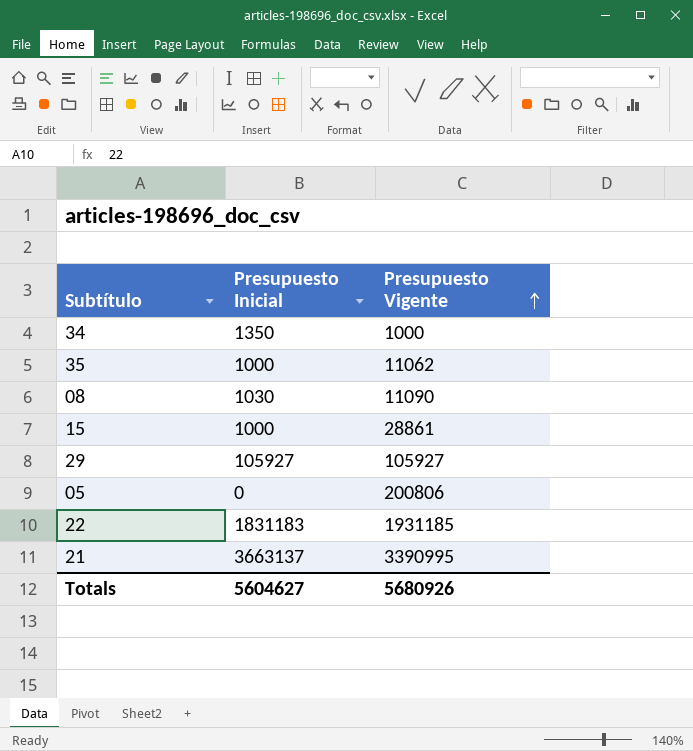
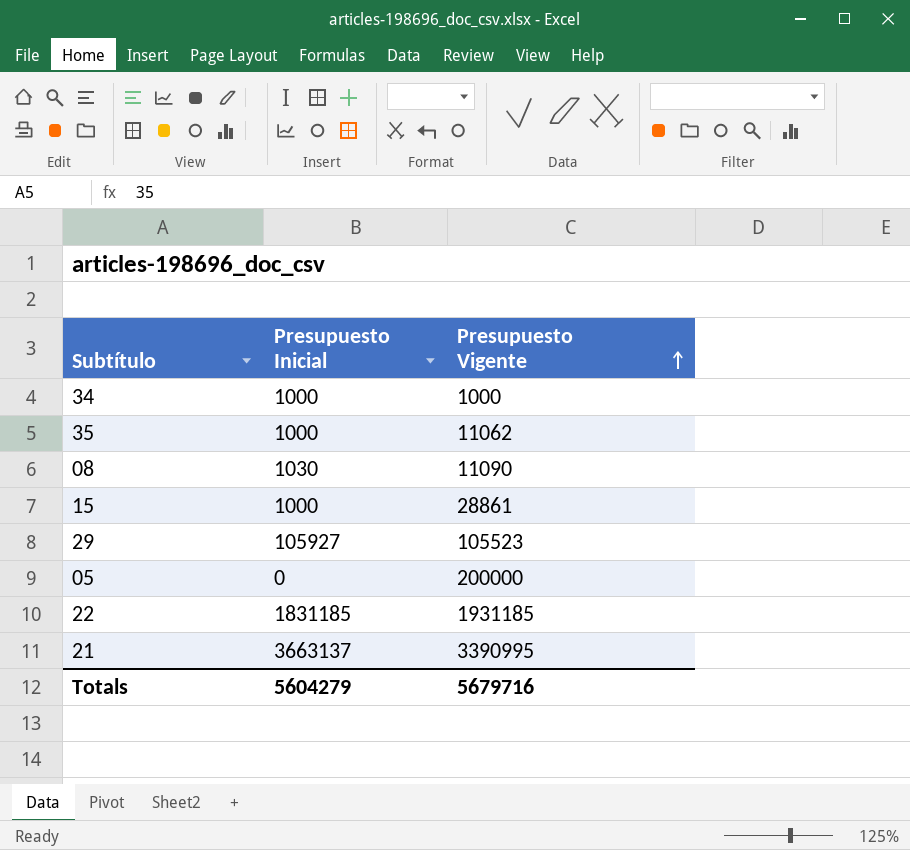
34 | Presupuesto Inicial: 1350 -> 1000
29 | Presupuesto Vigente: 105927 -> 105523
05 | Presupuesto Vigente: 200806 -> 200000
22 | Presupuesto Inicial: 1831183 -> 1831185
Totals | Presupuesto Inicial: 5604627 -> 5604279
Totals | Presupuesto Vigente: 5680926 -> 5679716

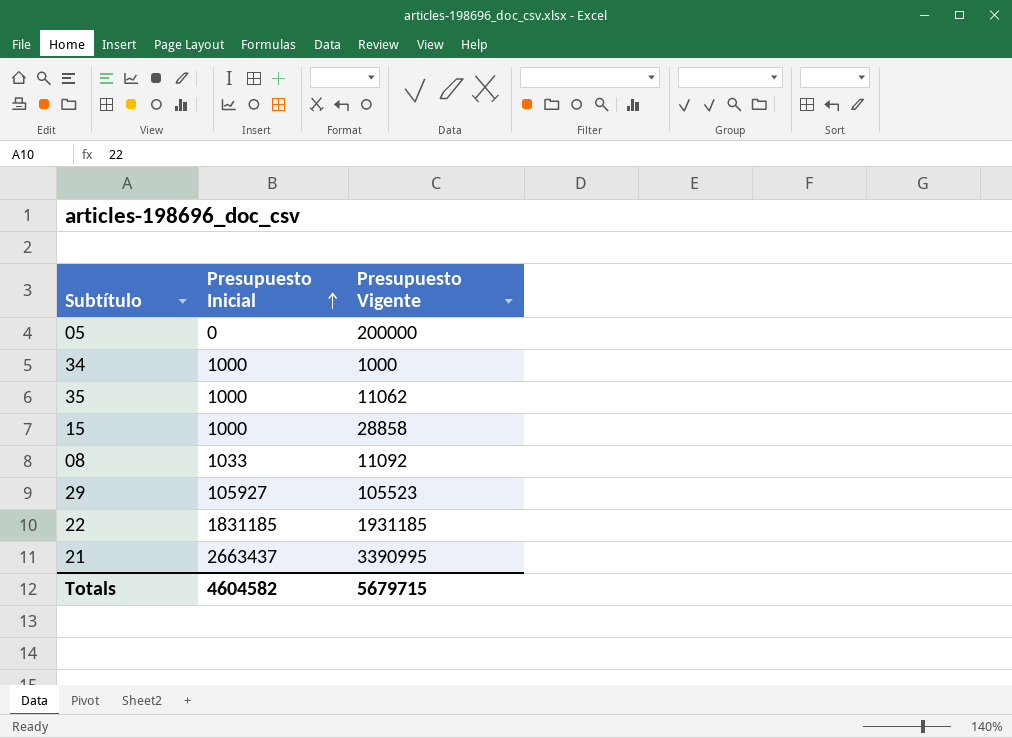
row order: Presupuesto Vigente ascending -> Presupuesto Inicial ascending
15 | Presupuesto Vigente: 28861 -> 28858
08 | Presupuesto Inicial: 1030 -> 1033
08 | Presupuesto Vigente: 11090 -> 11092
21 | Presupuesto Inicial: 3663137 -> 2663437
Totals | Presupuesto Inicial: 5604279 -> 4604582
Totals | Presupuesto Vigente: 5679716 -> 5679715

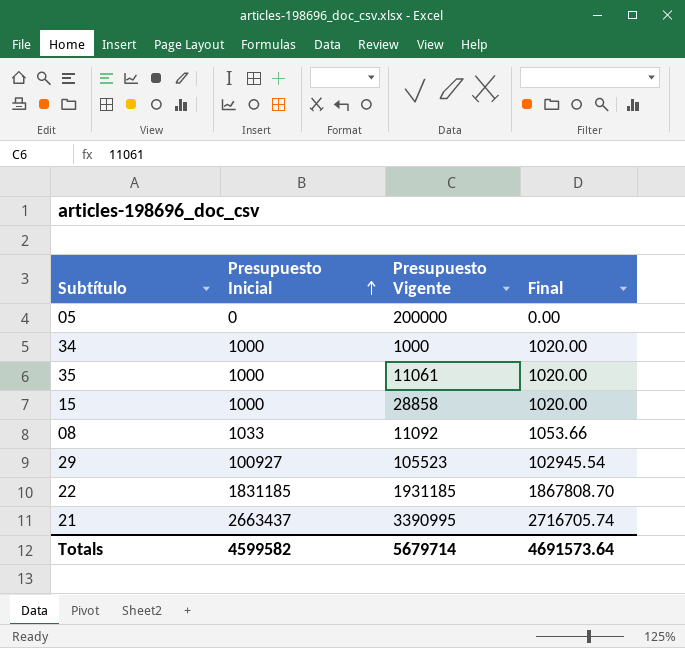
column Final | formula: none -> [Presupuesto Inicial] * 1.02
35 | Presupuesto Vigente: 11062 -> 11061
29 | Presupuesto Inicial: 105927 -> 100927
Totals | Presupuesto Inicial: 4604582 -> 4599582
Totals | Presupuesto Vigente: 5679715 -> 5679714

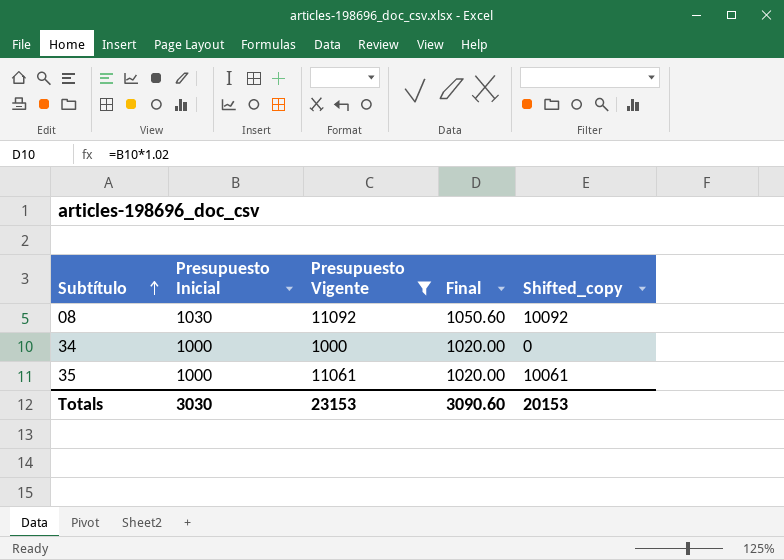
filter: none -> Presupuesto Vigente <= 11092
row order: Presupuesto Inicial ascending -> Subtítulo ascending
column Shifted_copy | formula: none -> [Presupuesto Vigente] - 1000
08 | Presupuesto Inicial: 1033 -> 1030
08 | Final: 1053.66 -> 1050.60
Totals | Presupuesto Inicial: 4599582 -> 3030
Totals | Presupuesto Vigente: 5679714 -> 23153
Totals | Final: 4691573.64 -> 3090.60

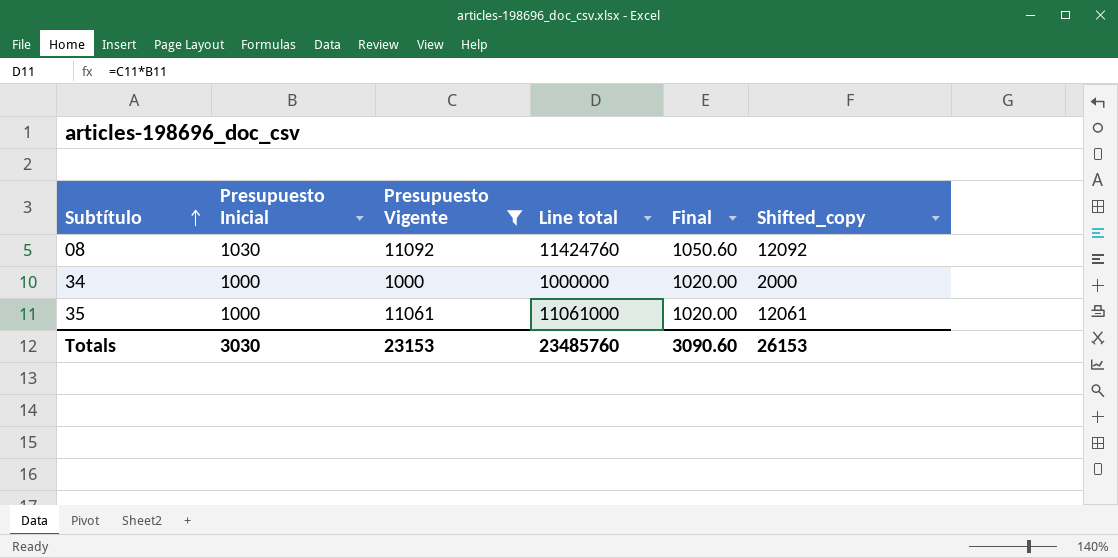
column Line total | formula: none -> [Presupuesto Inicial] * [Presupuesto Vigente]
column Shifted_copy | formula: [Presupuesto Vigente] - 1000 -> [Presupuesto Vigente] + 1000
Totals | Shifted_copy: 20153 -> 26153

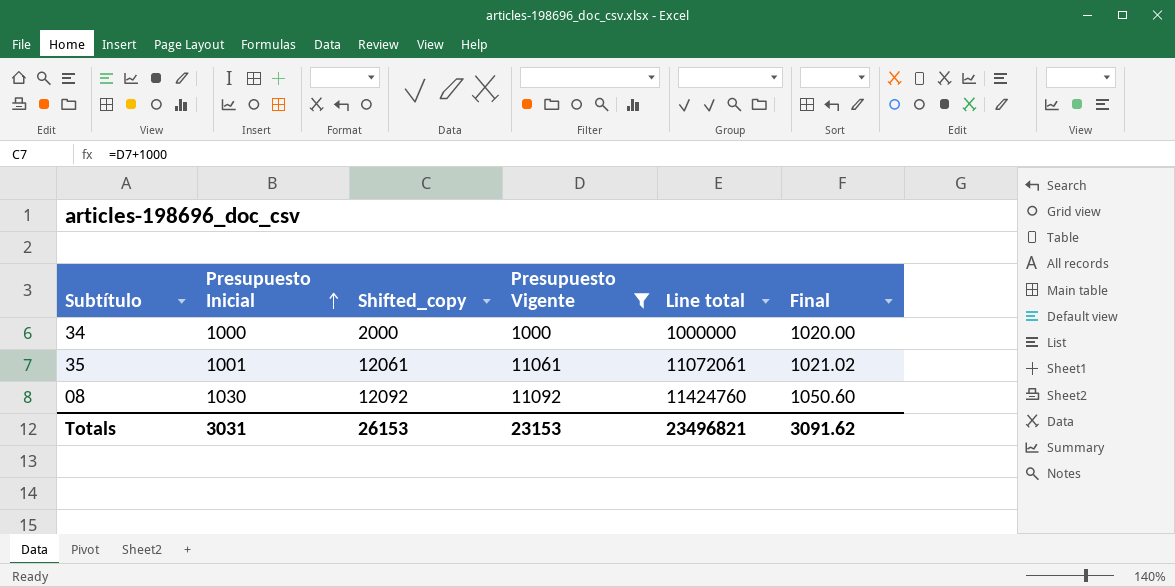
row order: Subtítulo ascending -> Presupuesto Inicial ascending
column Shifted_copy | position: 6 -> 3
35 | Presupuesto Inicial: 1000 -> 1001
35 | Line total: 11061000 -> 11072061
35 | Final: 1020.00 -> 1021.02
Totals | Presupuesto Inicial: 3030 -> 3031
Totals | Line total: 23485760 -> 23496821
Totals | Final: 3090.60 -> 3091.62

